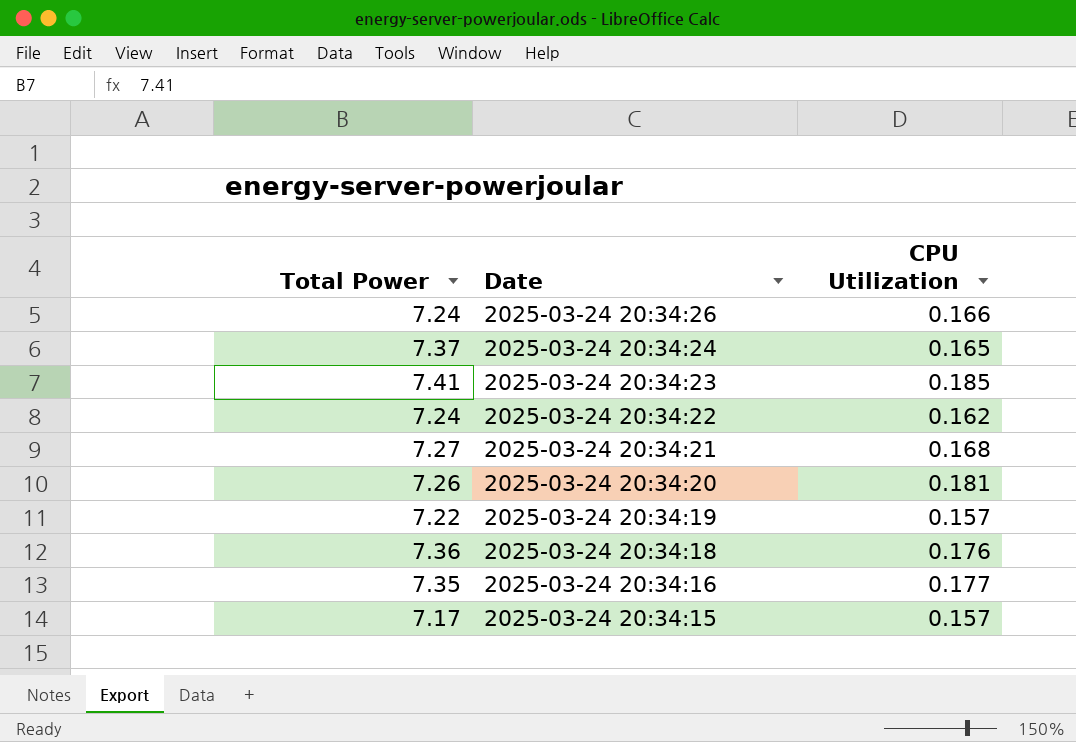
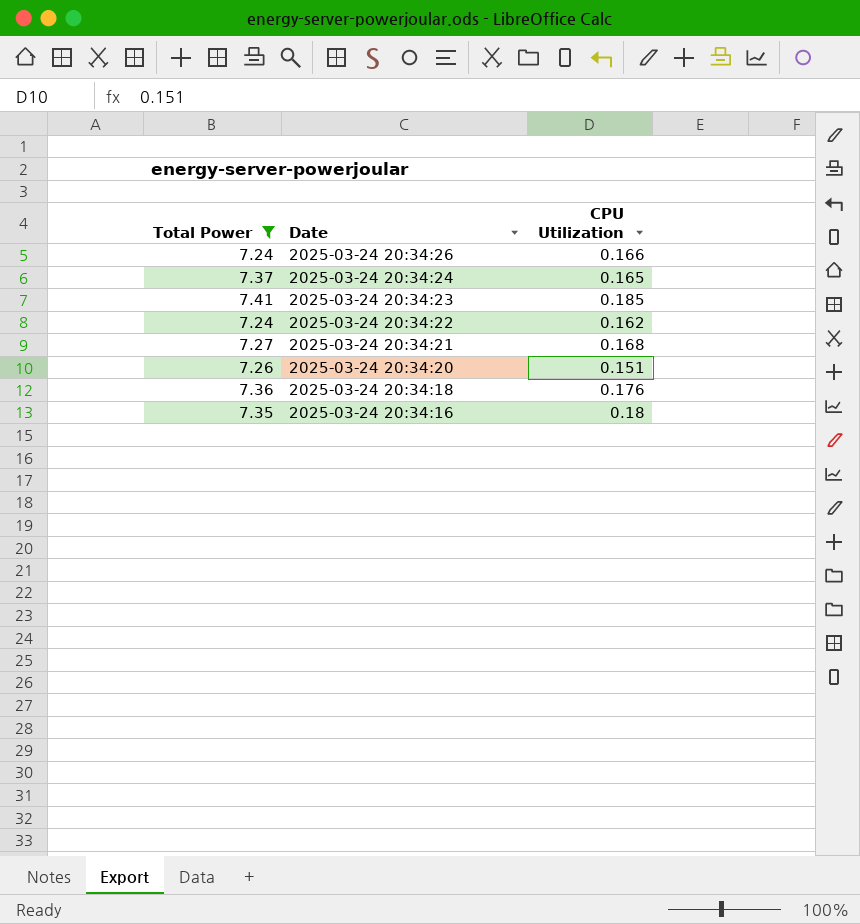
filter: none -> Total Power >= 7.24
2025-03-24 20:34:20 | CPU Utilization: 0.181 -> 0.151
2025-03-24 20:34:16 | CPU Utilization: 0.177 -> 0.18

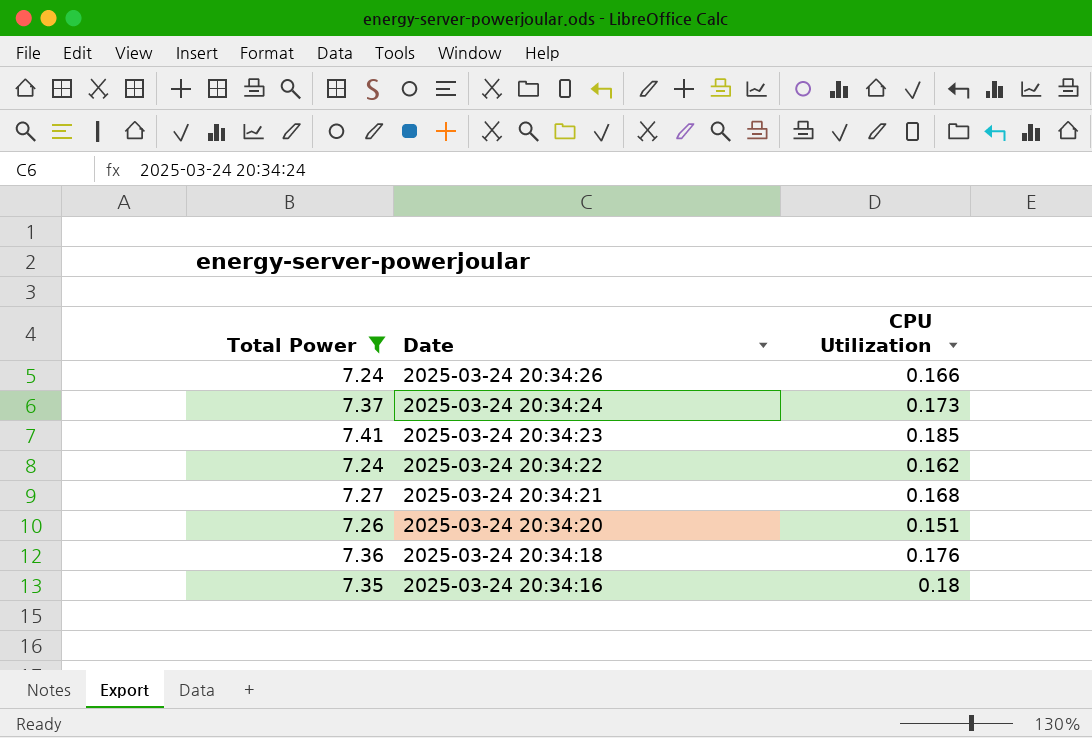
2025-03-24 20:34:24 | CPU Utilization: 0.165 -> 0.173

